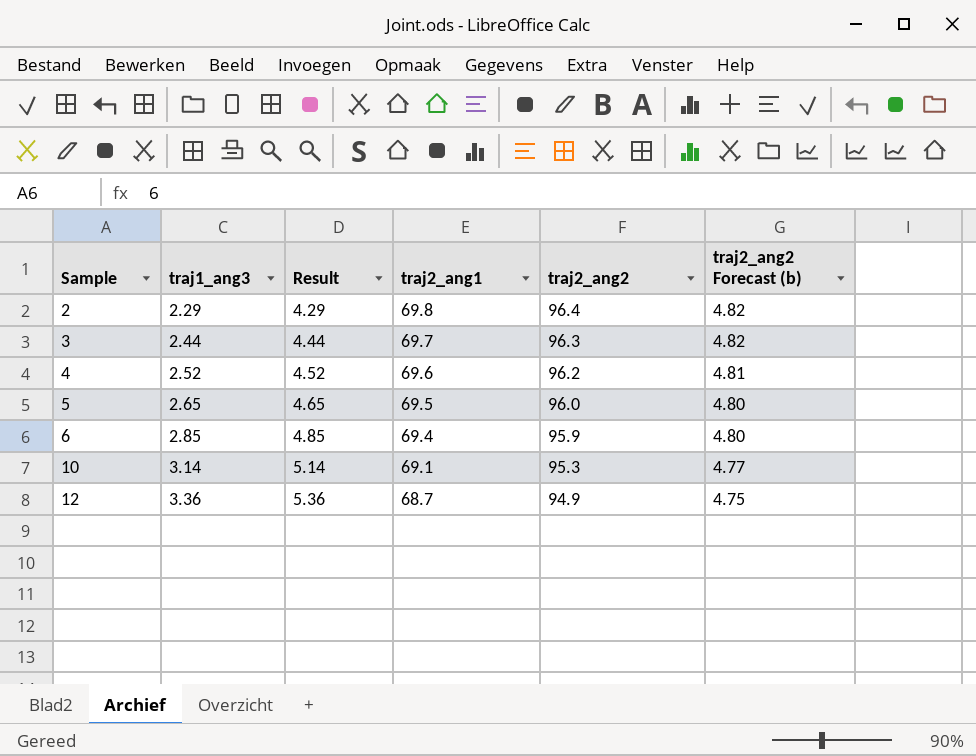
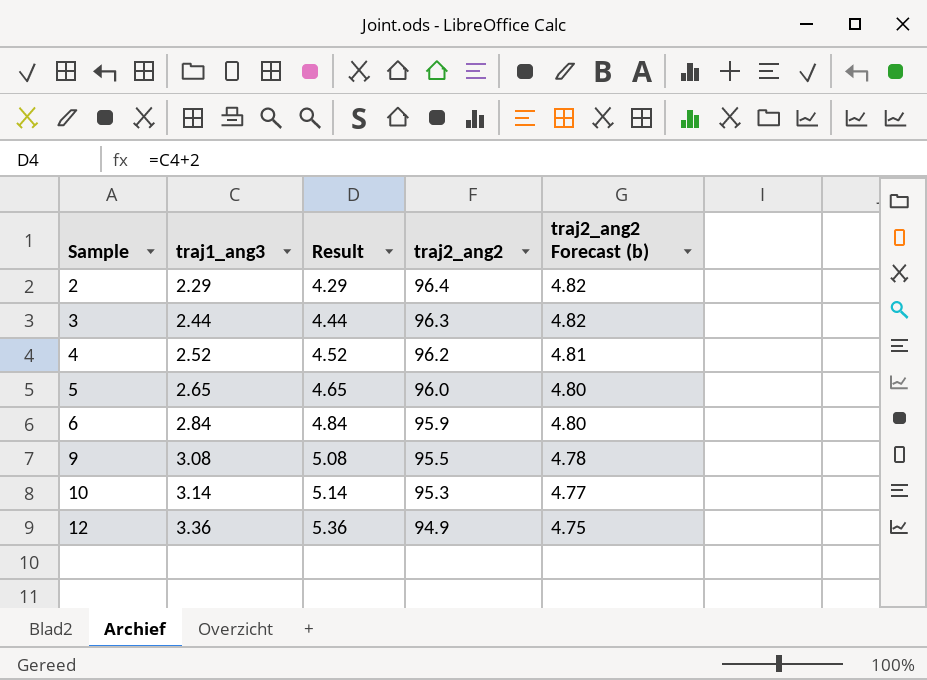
column traj2_ang1 | position: 4 -> none
6 | traj1_ang3: 2.85 -> 2.84
6 | Result: 4.85 -> 4.84
row 9: none -> 3.08 | 5.08 | 95.5 | 4.78

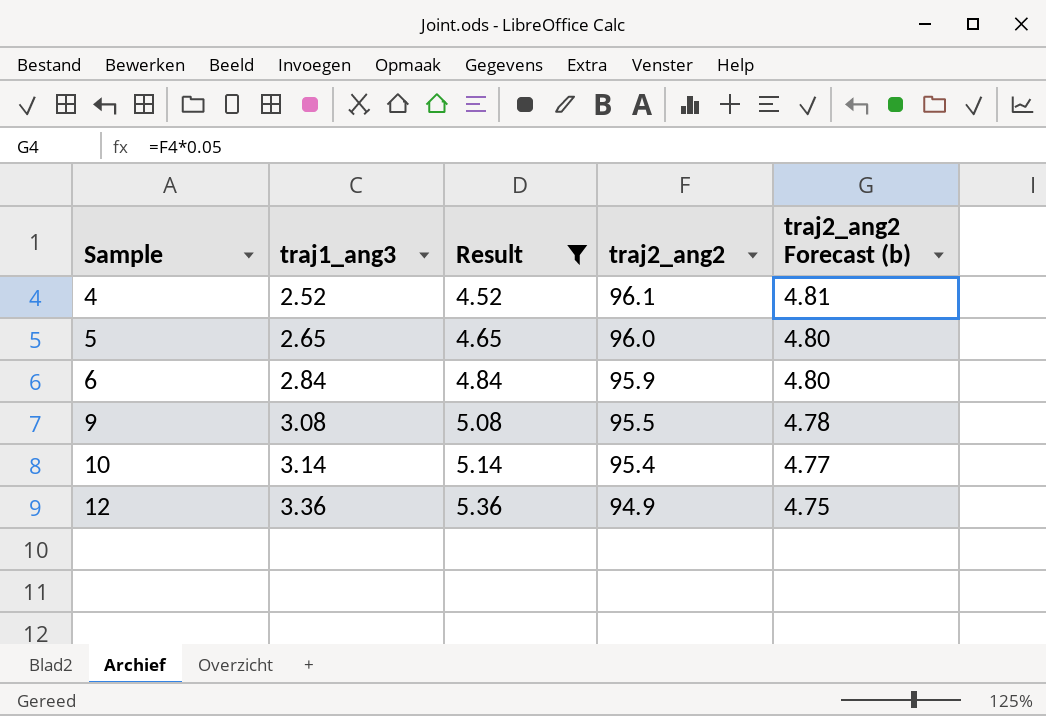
filter: none -> Result >= 4.52
4 | traj2_ang2: 96.2 -> 96.1
10 | traj2_ang2: 95.3 -> 95.4

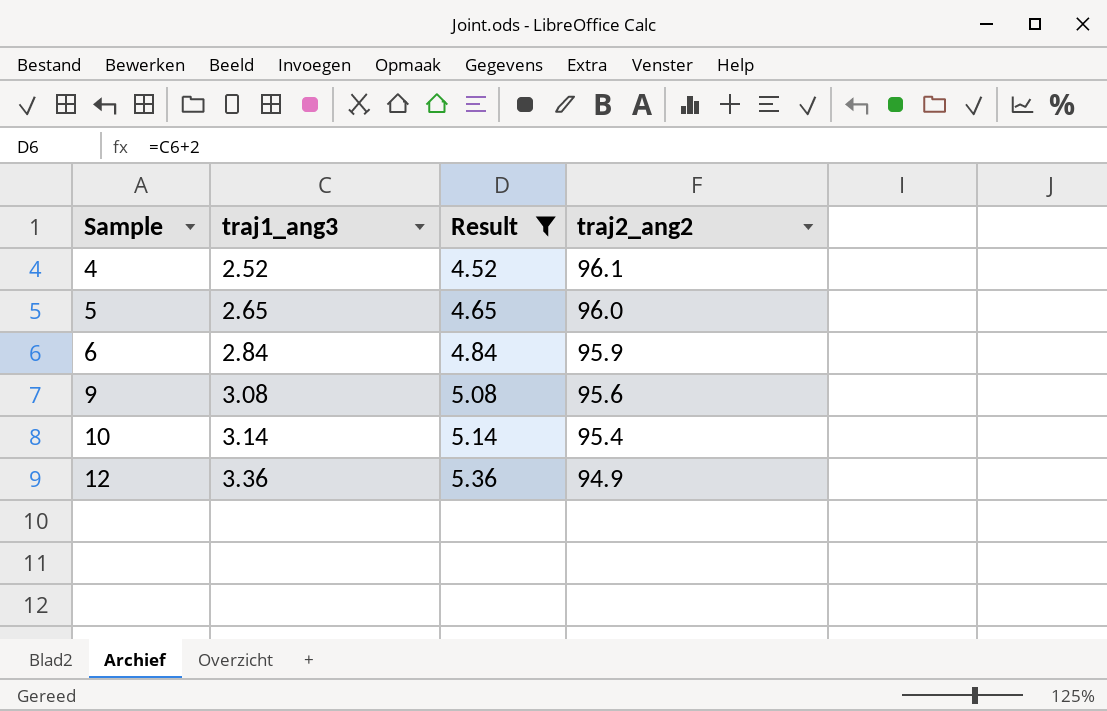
column traj2_ang2 Forecast (b) | formula: [traj2_ang2] * 0.05 -> none
9 | traj2_ang2: 95.5 -> 95.6

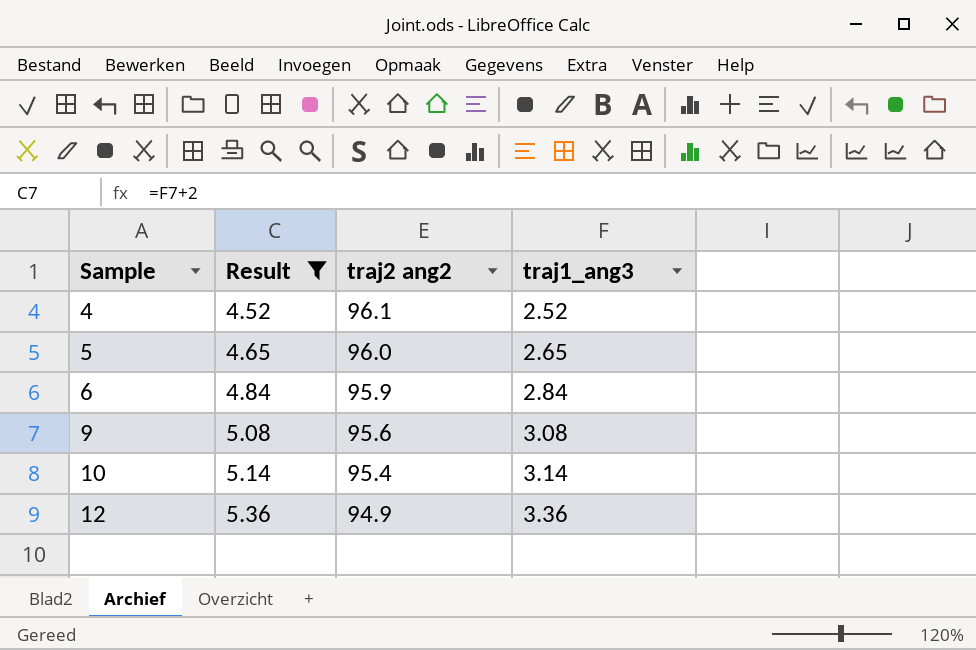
column name: traj2_ang2 -> traj2 ang2
column traj1_ang3 | position: 2 -> 4

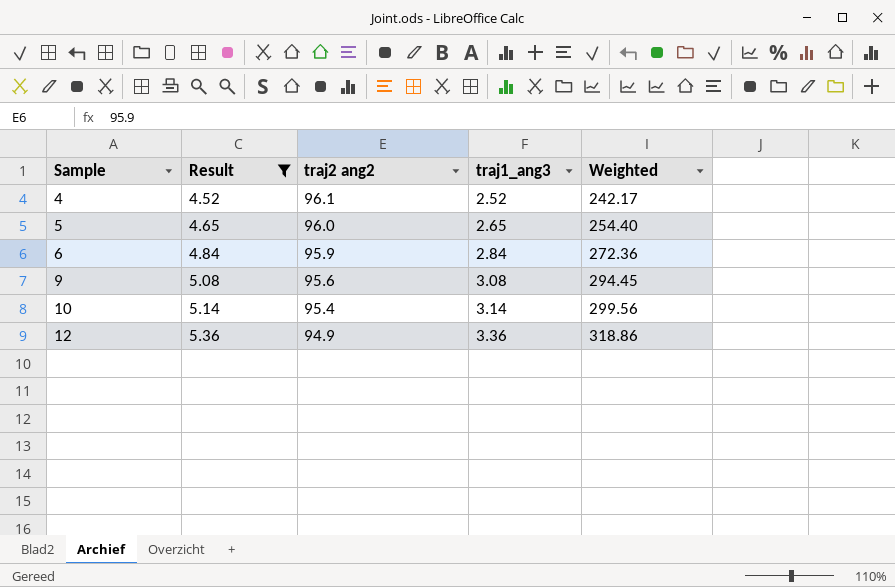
column Weighted | formula: none -> [traj2 ang2] * [traj1_ang3]

